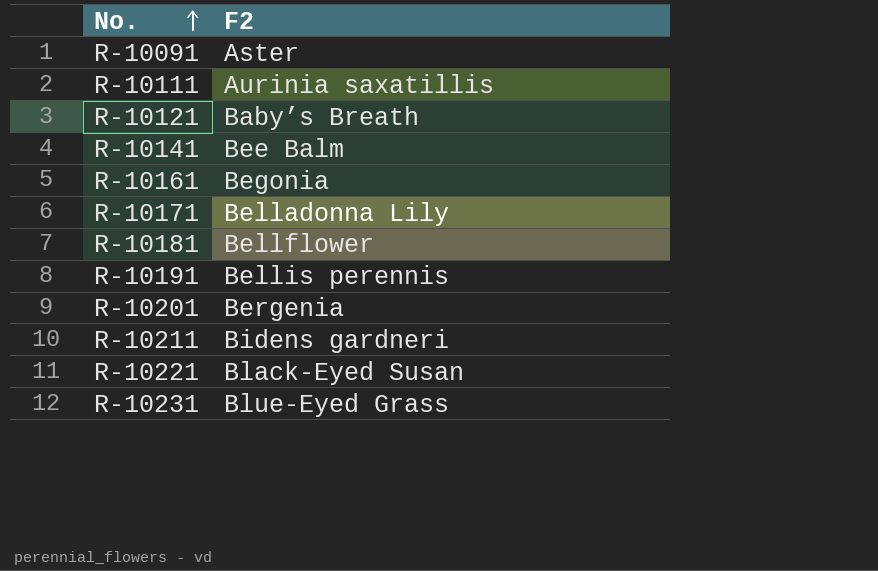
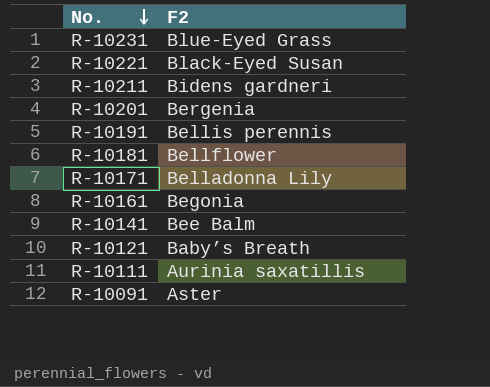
row order: No. ascending -> No. descending

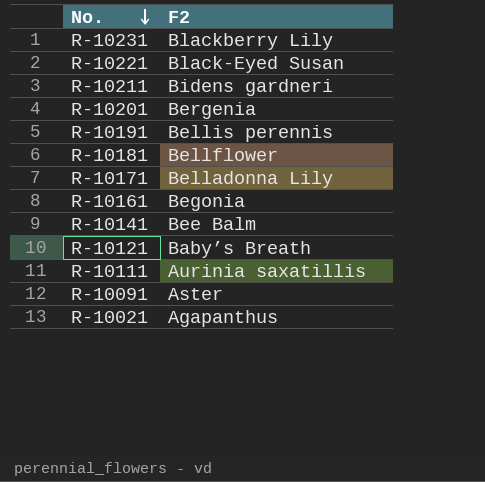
R-10231 | F2: Blue-Eyed Grass -> Blackberry Lily
row R-10021: none -> Agapanthus

